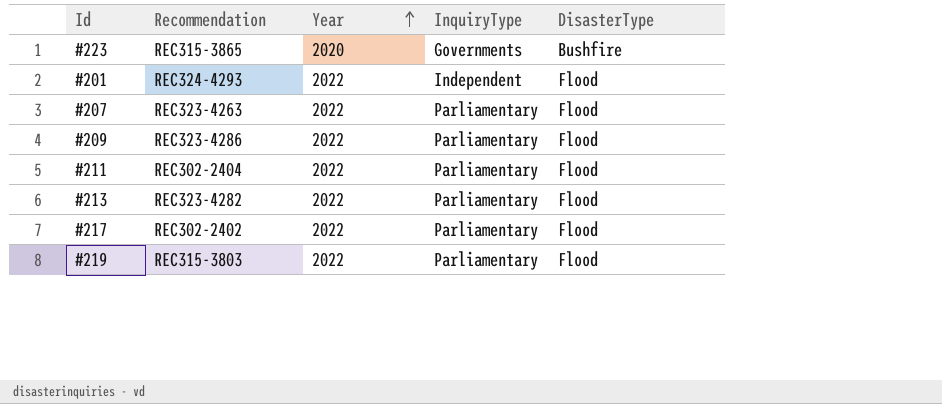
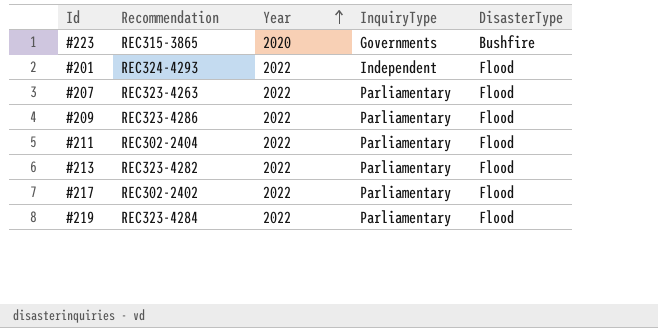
#219 | Recommendation: REC315-3803 -> REC323-4284

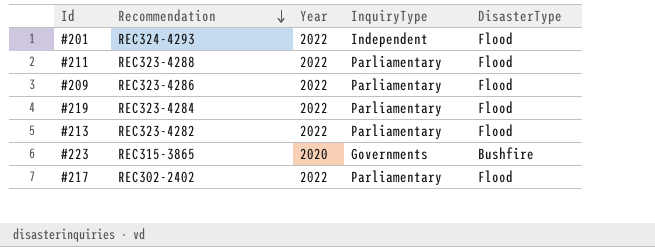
row order: Year ascending -> Recommendation descending
row #207: REC323-4263 | 2022 | Parliamentary | Flood -> none
#211 | Recommendation: REC302-2404 -> REC323-4288

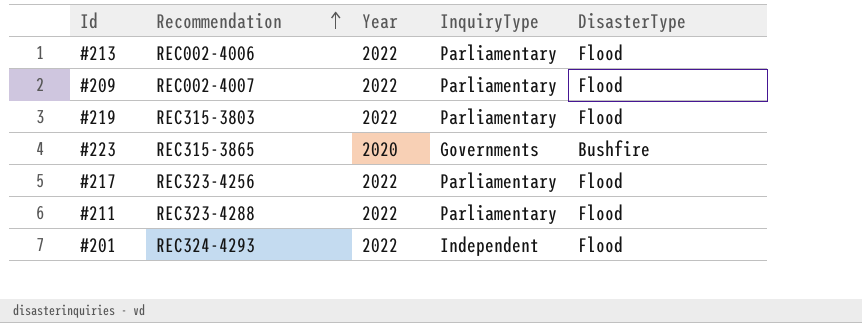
row order: Recommendation descending -> Recommendation ascending
#213 | Recommendation: REC323-4282 -> REC002-4006
#209 | Recommendation: REC323-4286 -> REC002-4007
#219 | Recommendation: REC323-4284 -> REC315-3803
#217 | Recommendation: REC302-2402 -> REC323-4256

